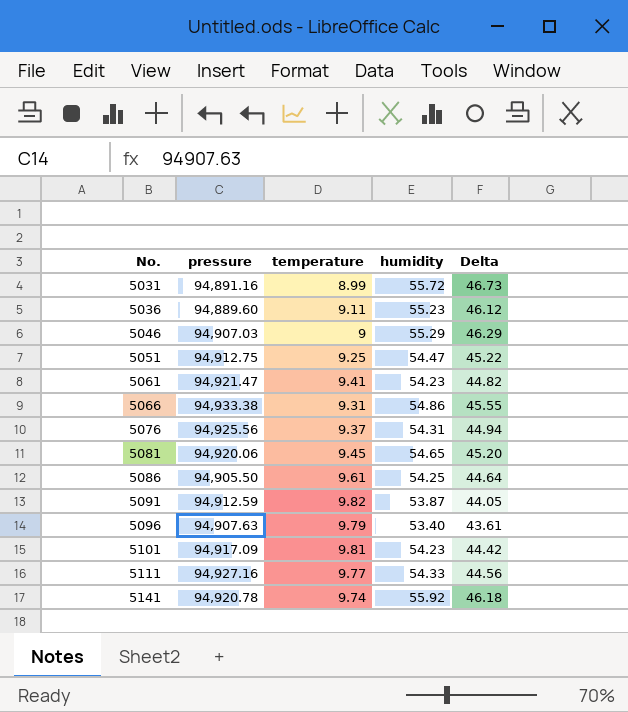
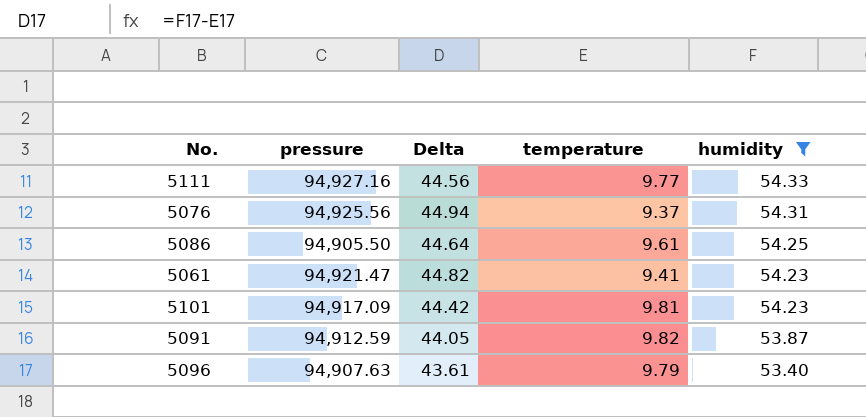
filter: none -> humidity <= 54.33
row order: No. ascending -> humidity descending
column Delta | position: 5 -> 3

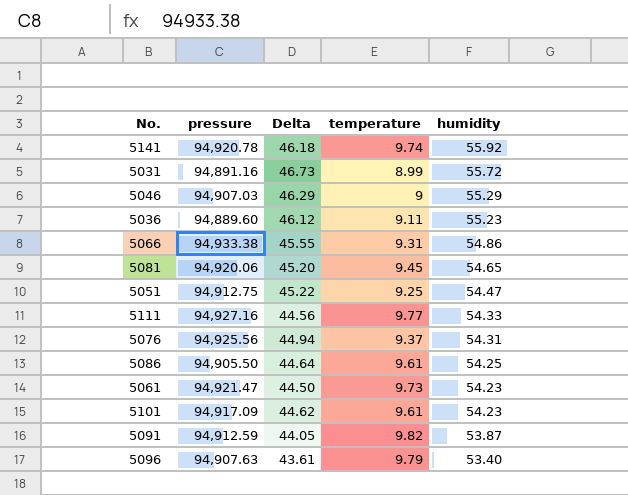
filter: humidity <= 54.33 -> none
5061 | Delta: 44.82 -> 44.50
5061 | temperature: 9.41 -> 9.73
5101 | Delta: 44.42 -> 44.62
5101 | temperature: 9.81 -> 9.61

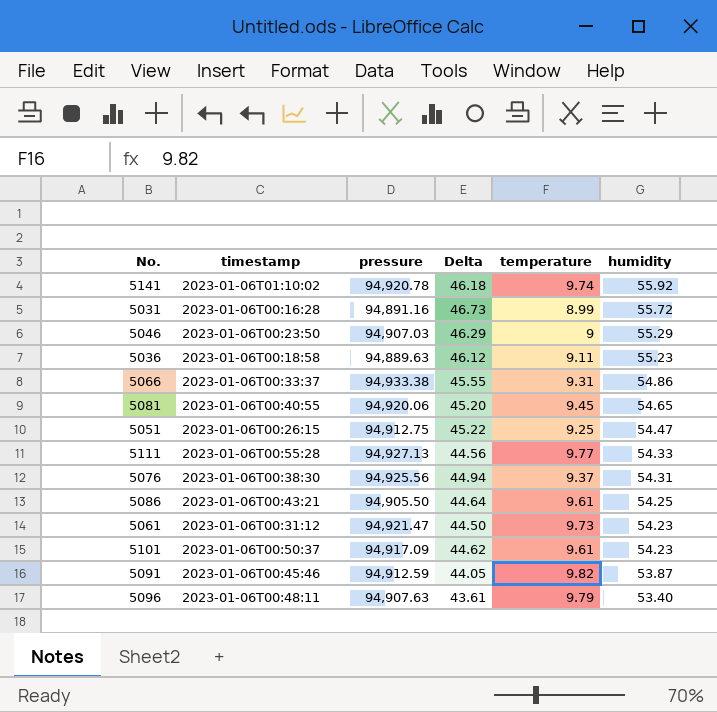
column timestamp | position: none -> 2
5036 | pressure: 94,889.60 -> 94,889.63
5111 | pressure: 94,927.16 -> 94,927.13

